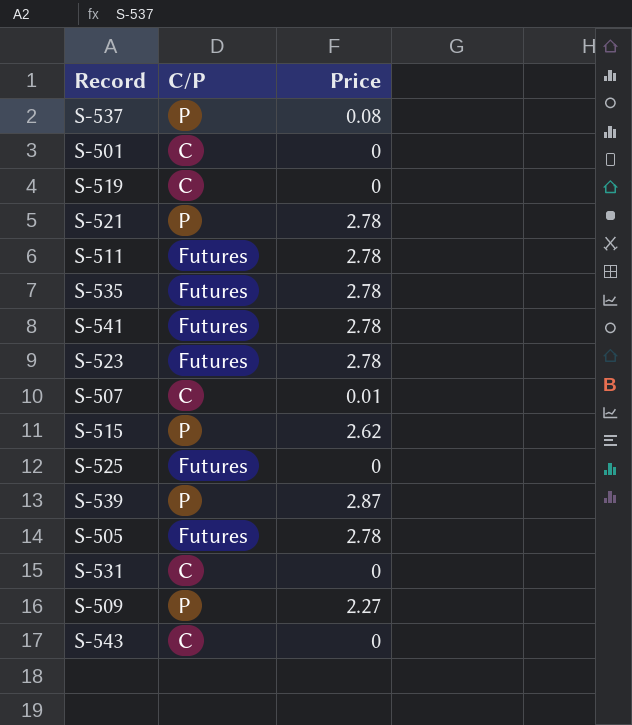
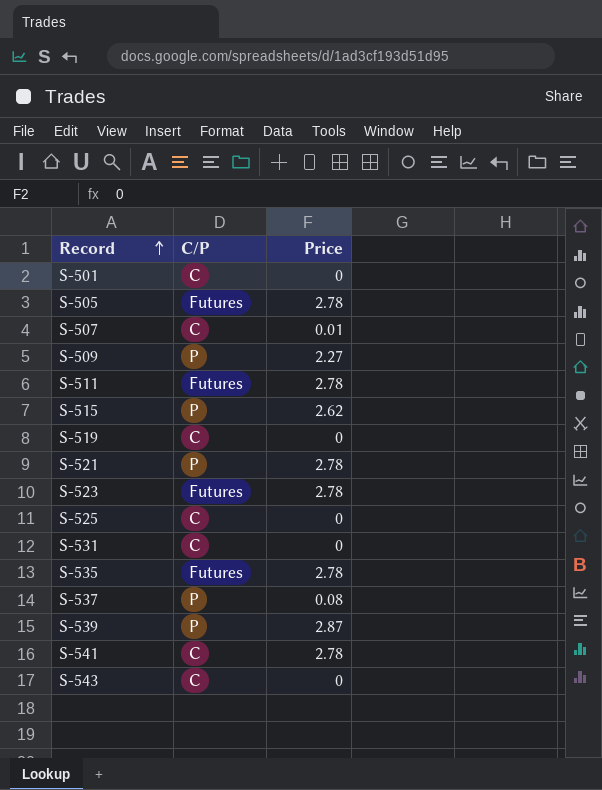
row order: none -> Record ascending
S-525 | C/P: Futures -> C
S-541 | C/P: Futures -> C

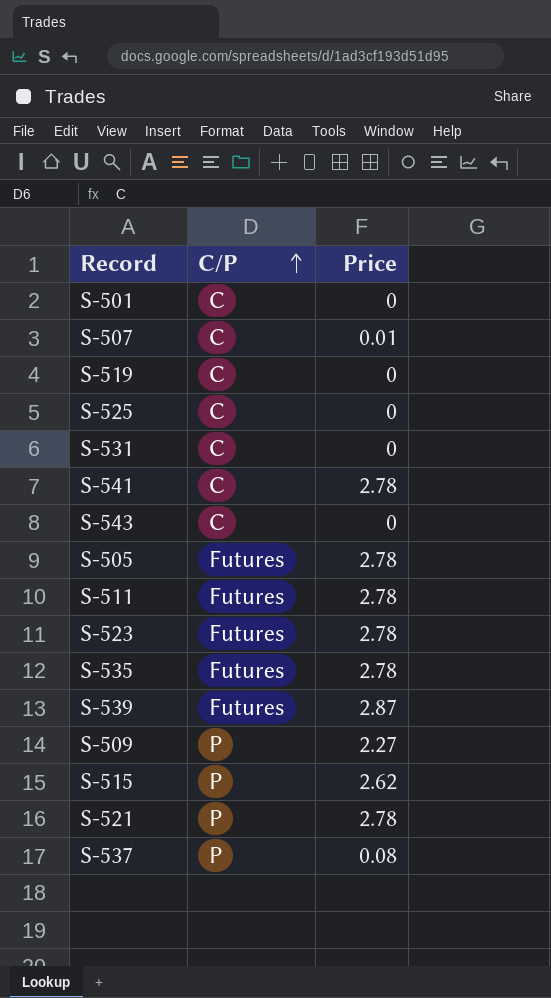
row order: Record ascending -> C/P ascending
S-539 | C/P: P -> Futures

